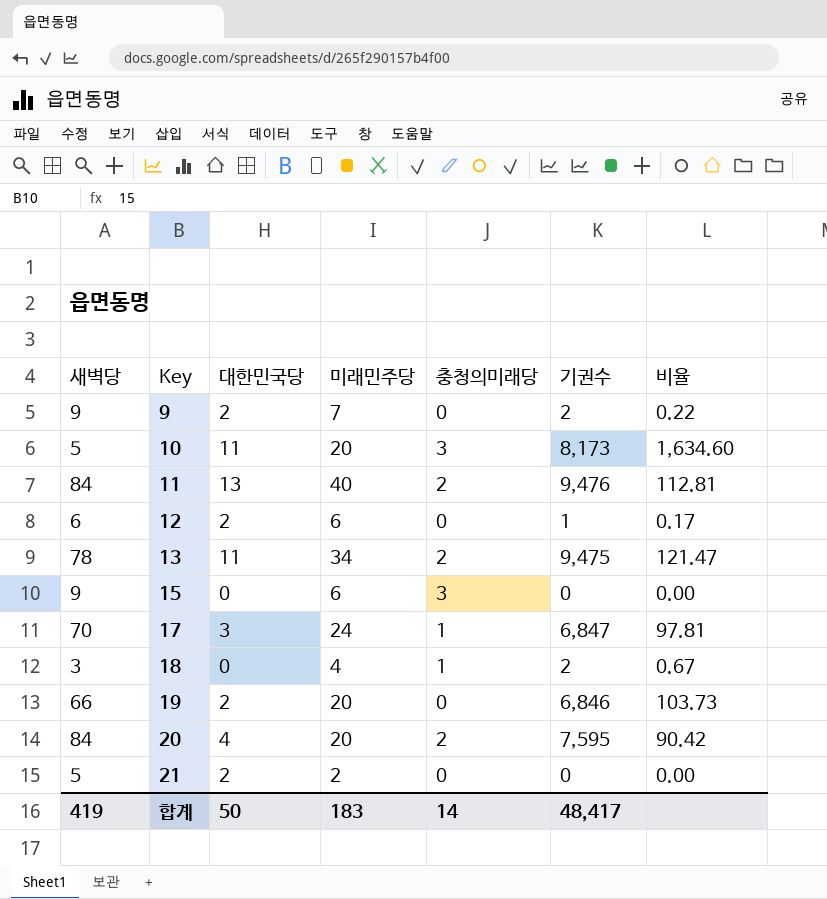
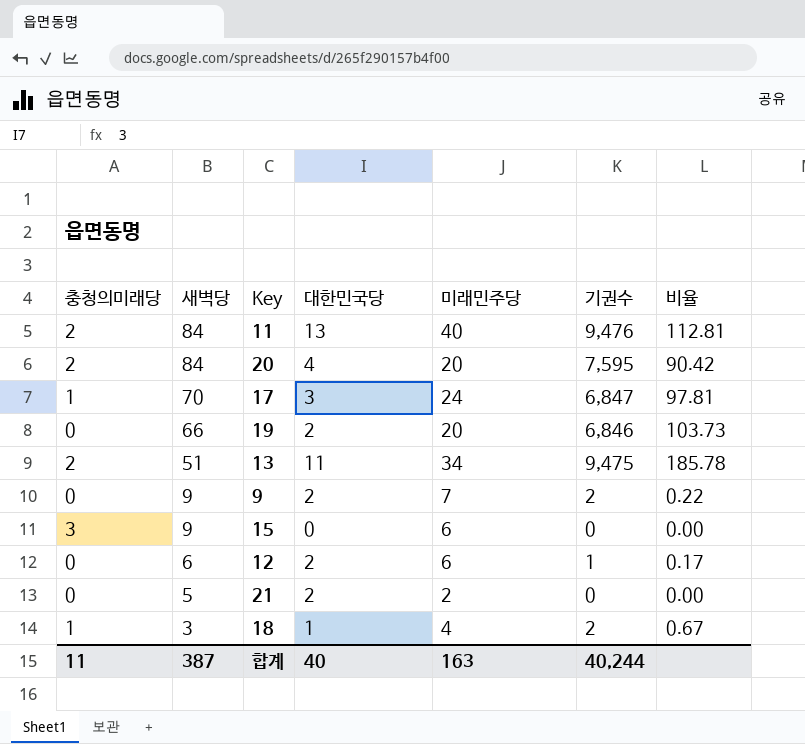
row order: Key ascending -> 새벽당 descending
column 충청의미래당 | position: 5 -> 1
row 10: 5 | 11 | 20 | 3 | 8,173 | 1,634.60 -> none
13 | 새벽당: 78 -> 51
13 | 비율: 121.47 -> 185.78
18 | 대한민국당: 0 -> 1
합계 | 충청의미래당: 14 -> 11
합계 | 새벽당: 419 -> 387
합계 | 대한민국당: 50 -> 40
합계 | 미래민주당: 183 -> 163
합계 | 기권수: 48,417 -> 40,244

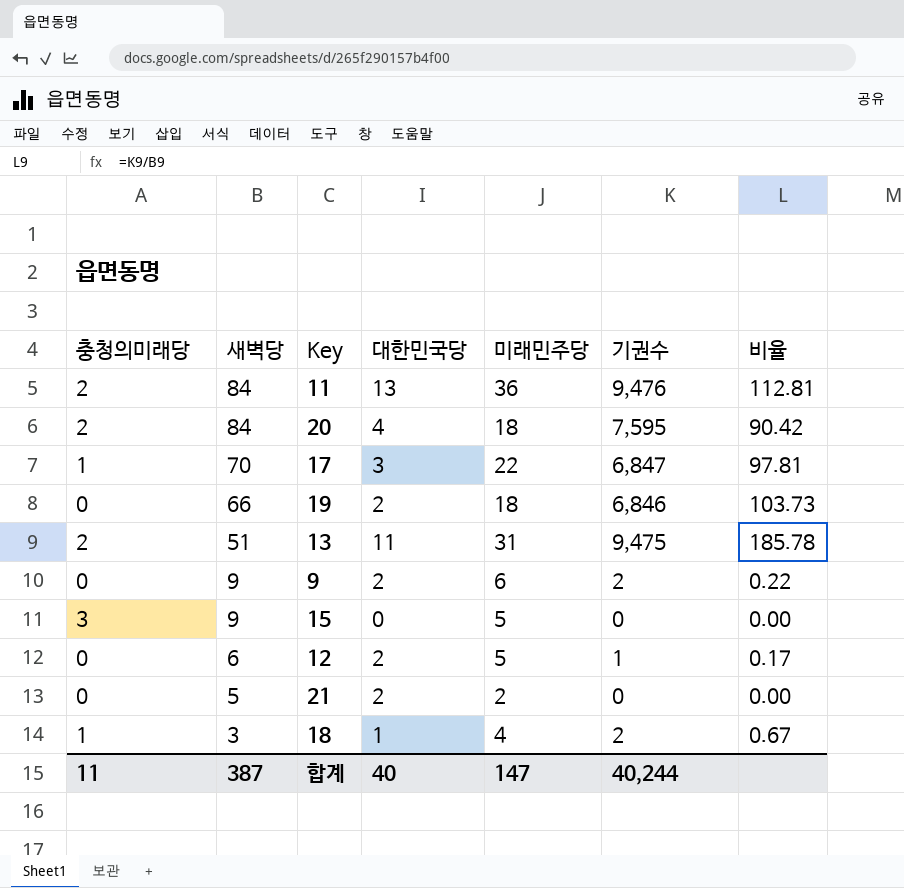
11 | 미래민주당: 40 -> 36
20 | 미래민주당: 20 -> 18
17 | 미래민주당: 24 -> 22
19 | 미래민주당: 20 -> 18
13 | 미래민주당: 34 -> 31
9 | 미래민주당: 7 -> 6
15 | 미래민주당: 6 -> 5
12 | 미래민주당: 6 -> 5
합계 | 미래민주당: 163 -> 147

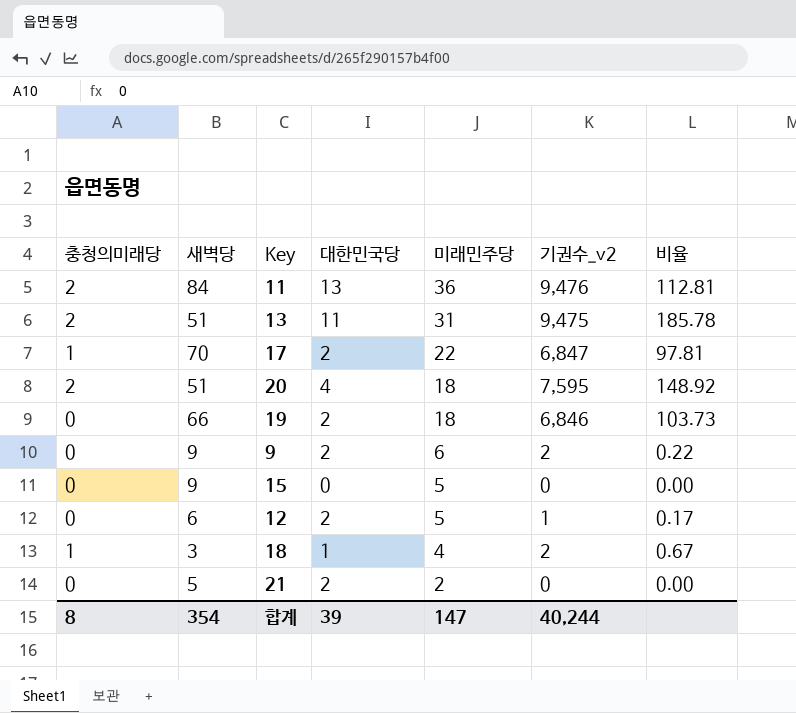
row order: 새벽당 descending -> 미래민주당 descending
column name: 기권수 -> 기권수_v2
17 | 대한민국당: 3 -> 2
20 | 새벽당: 84 -> 51
20 | 비율: 90.42 -> 148.92
15 | 충청의미래당: 3 -> 0
합계 | 충청의미래당: 11 -> 8
합계 | 새벽당: 387 -> 354
합계 | 대한민국당: 40 -> 39

